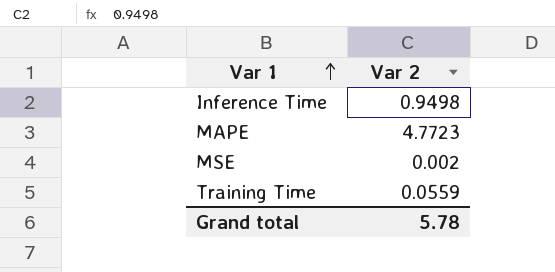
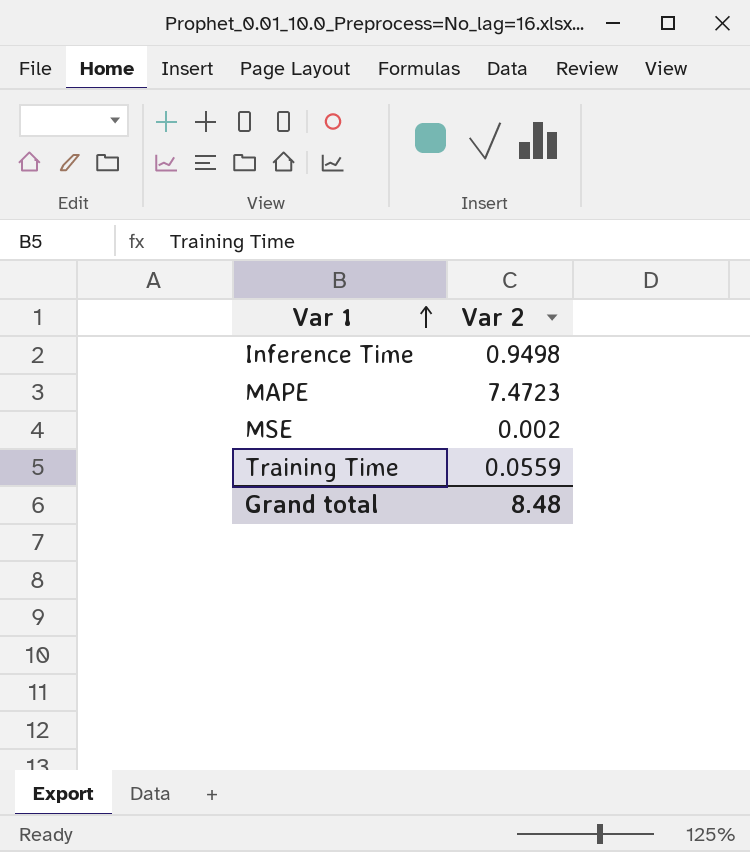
MAPE | Var 2: 4.7723 -> 7.4723
Grand total | Var 2: 5.78 -> 8.48

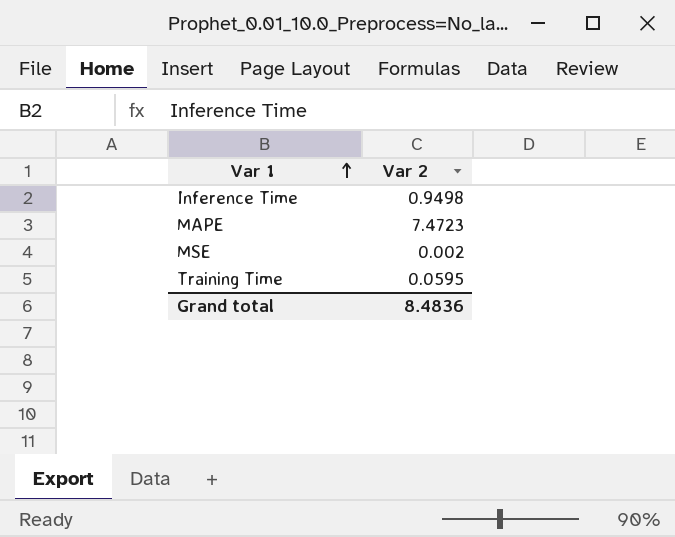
Training Time | Var 2: 0.0559 -> 0.0595
Grand total | Var 2: 8.48 -> 8.4836

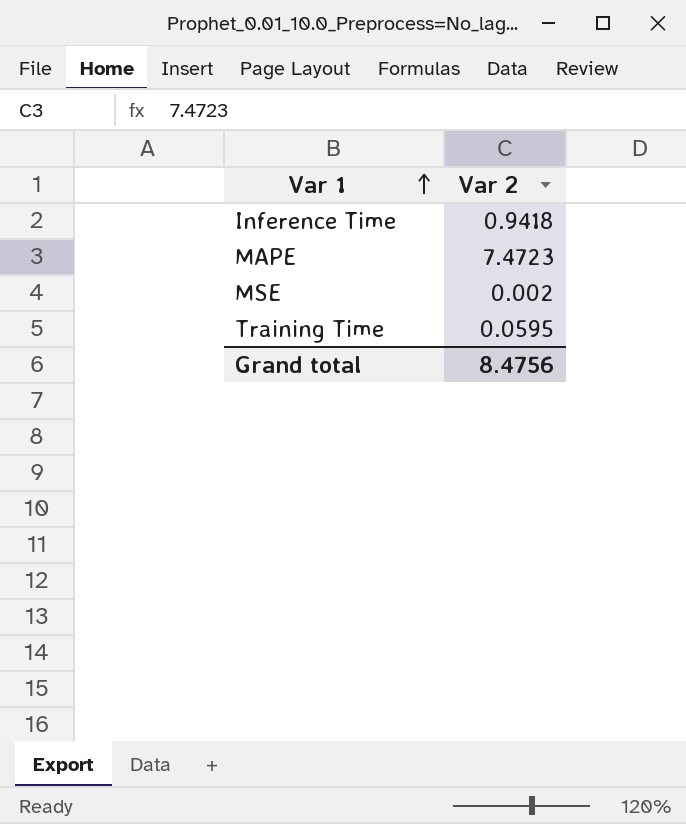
Inference Time | Var 2: 0.9498 -> 0.9418
Grand total | Var 2: 8.4836 -> 8.4756

